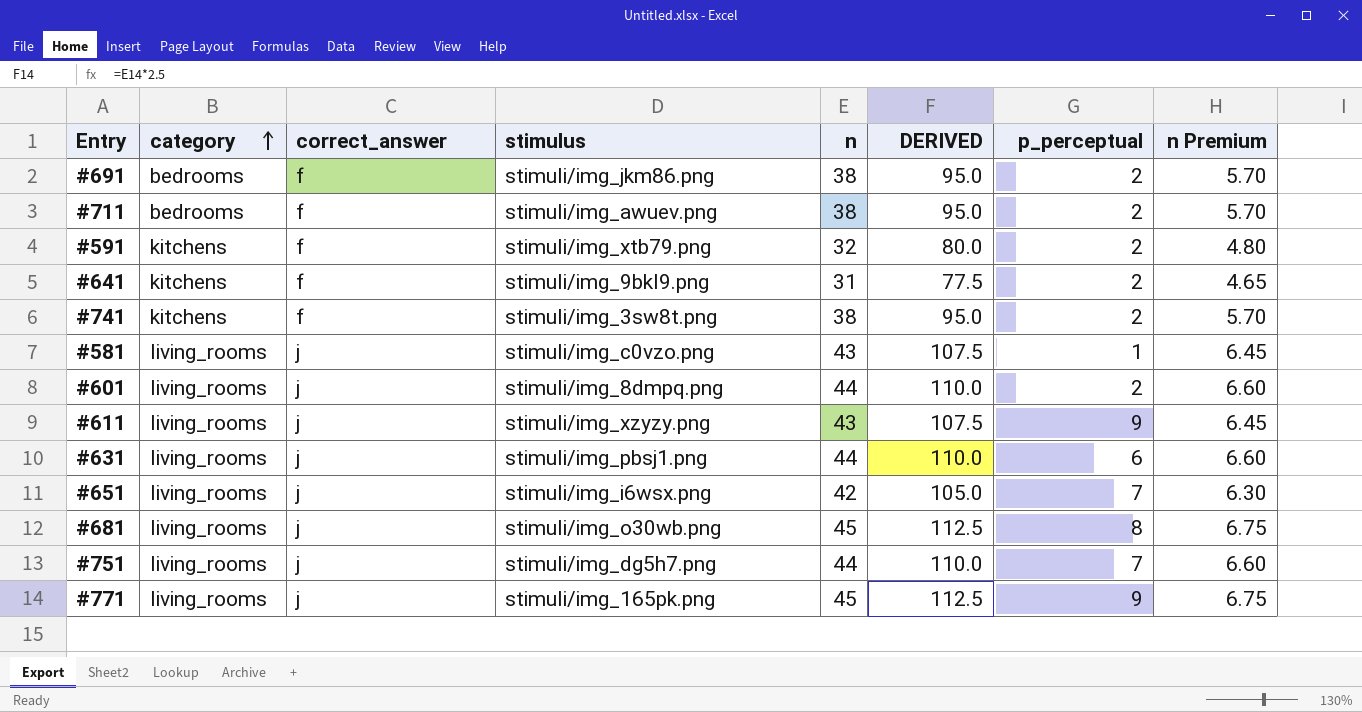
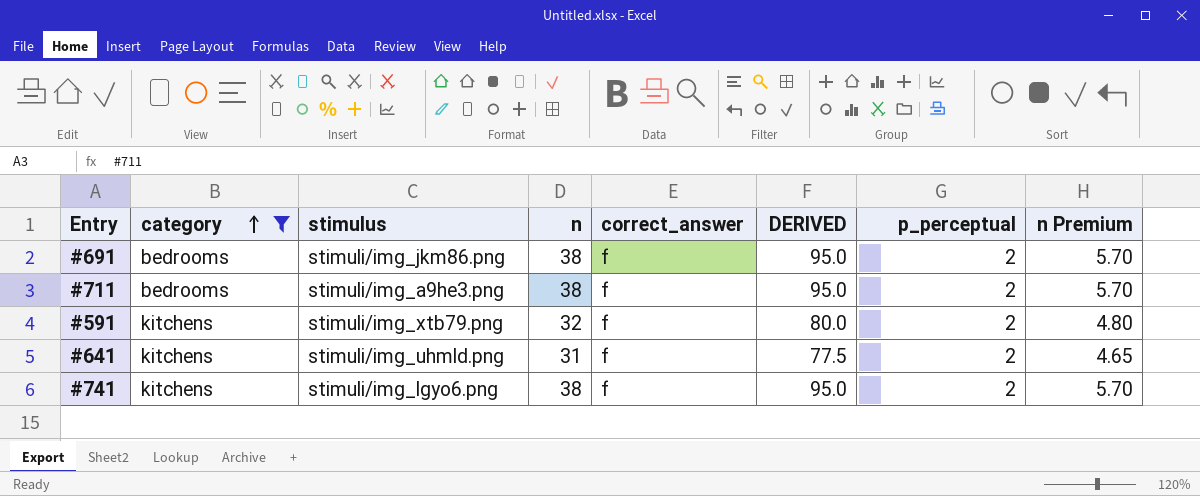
filter: none -> category != living_rooms
column correct_answer | position: 3 -> 5
#711 | stimulus: stimuli/img_awuev.png -> stimuli/img_a9he3.png
#641 | stimulus: stimuli/img_9bkl9.png -> stimuli/img_uhmld.png
#741 | stimulus: stimuli/img_3sw8t.png -> stimuli/img_lgyo6.png

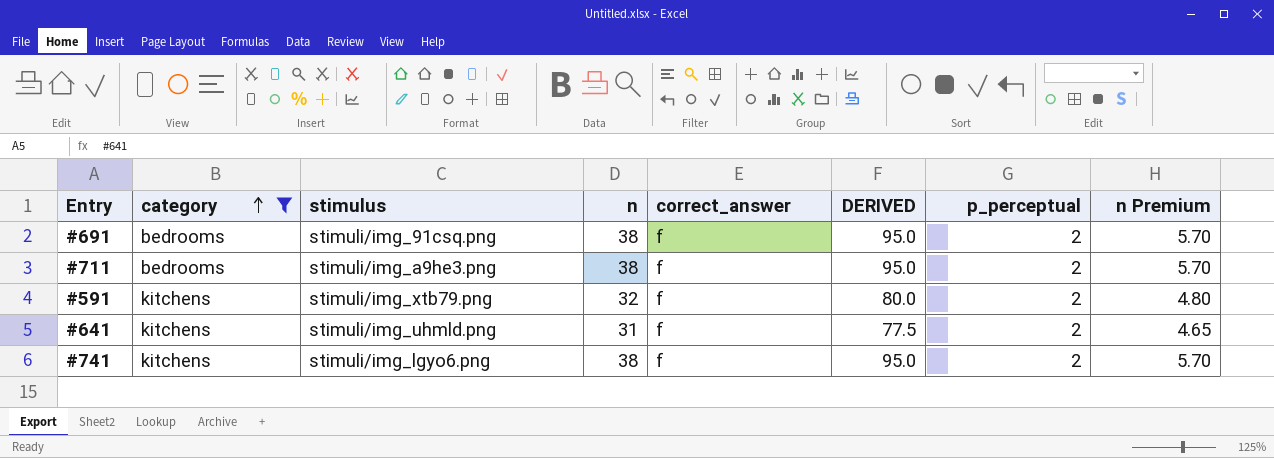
#691 | stimulus: stimuli/img_jkm86.png -> stimuli/img_91csq.png

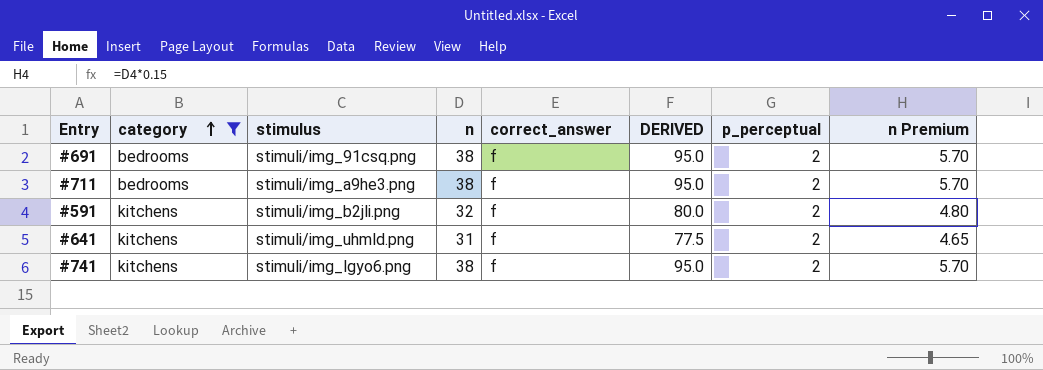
#591 | stimulus: stimuli/img_xtb79.png -> stimuli/img_b2jli.png

